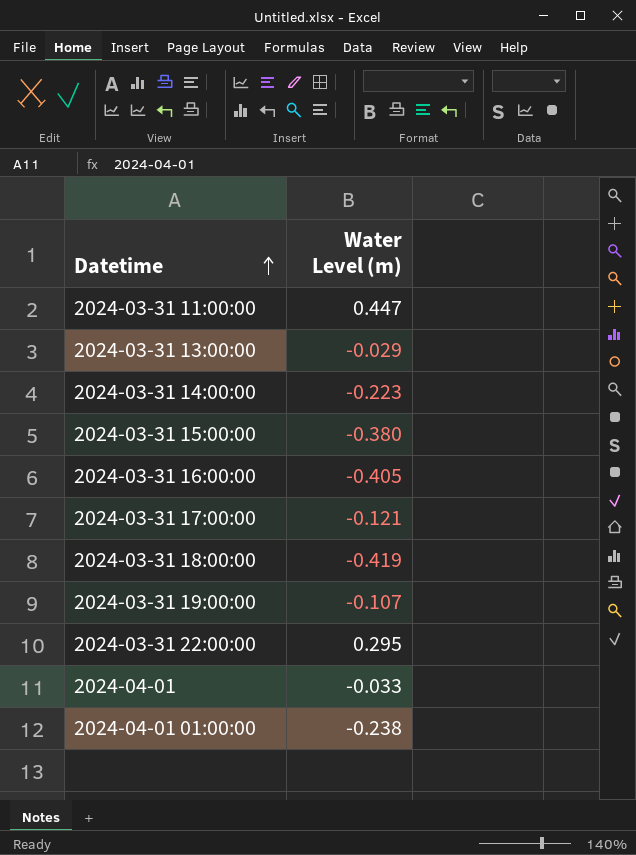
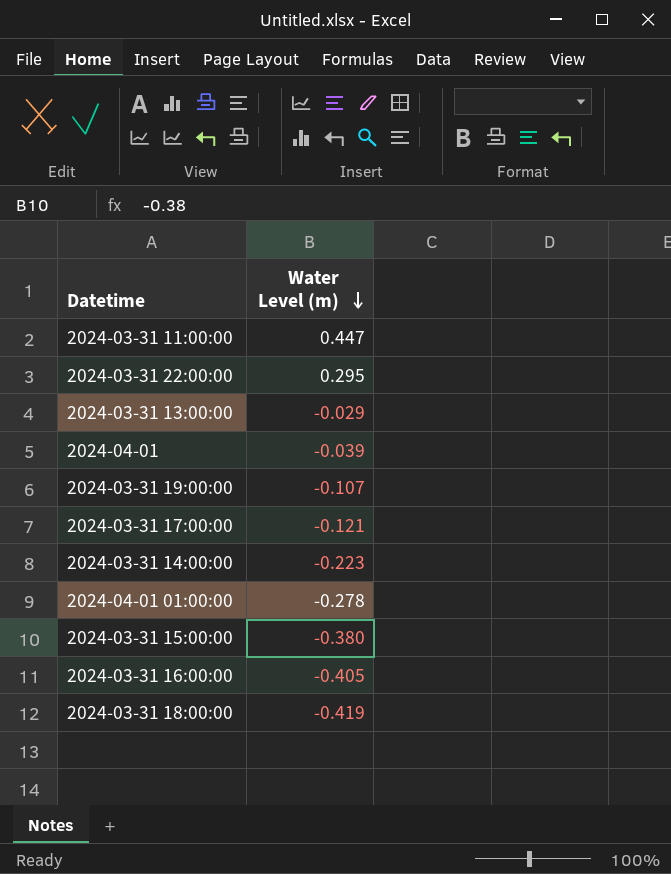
row order: Datetime ascending -> Water Level (m) descending
2024-04-01 | Water Level (m): -0.033 -> -0.039
2024-04-01 01:00:00 | Water Level (m): -0.238 -> -0.278

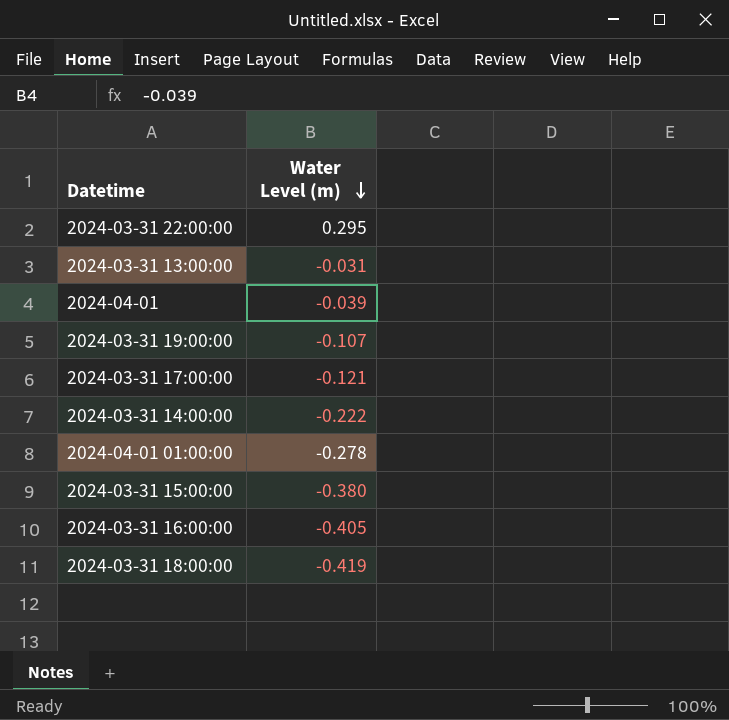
row 2024-03-31 11:00:00: 0.447 -> none
2024-03-31 13:00:00 | Water Level (m): -0.029 -> -0.031
2024-03-31 14:00:00 | Water Level (m): -0.223 -> -0.222

